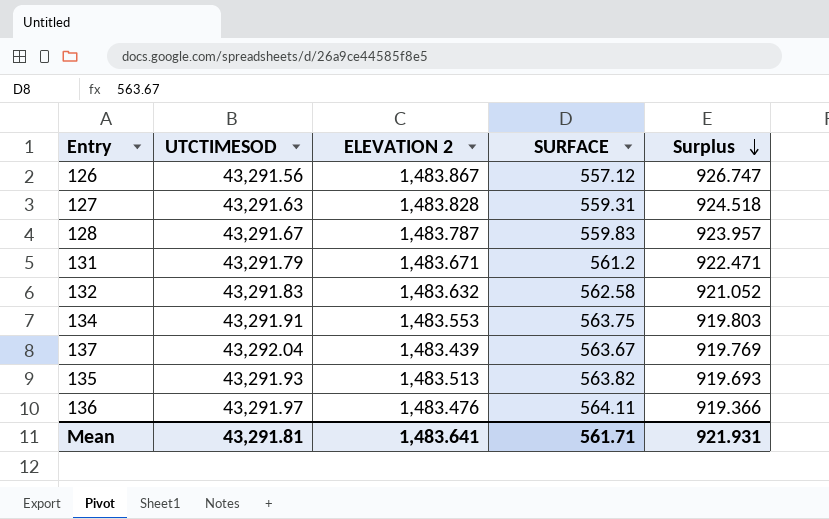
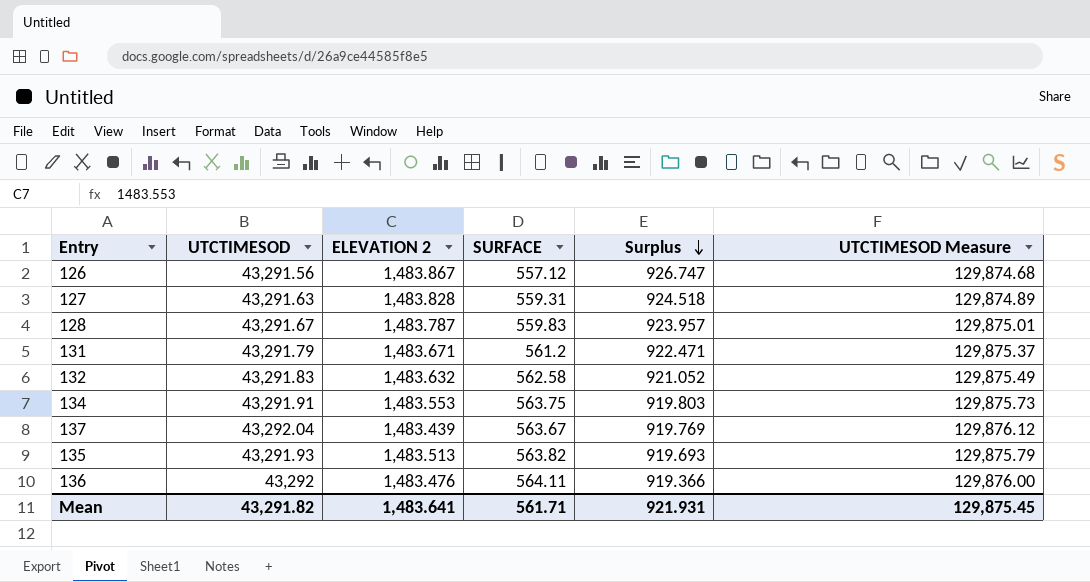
column UTCTIMESOD Measure | formula: none -> [UTCTIMESOD] * 3
136 | UTCTIMESOD: 43,291.97 -> 43,292
Mean | UTCTIMESOD: 43,291.81 -> 43,291.82

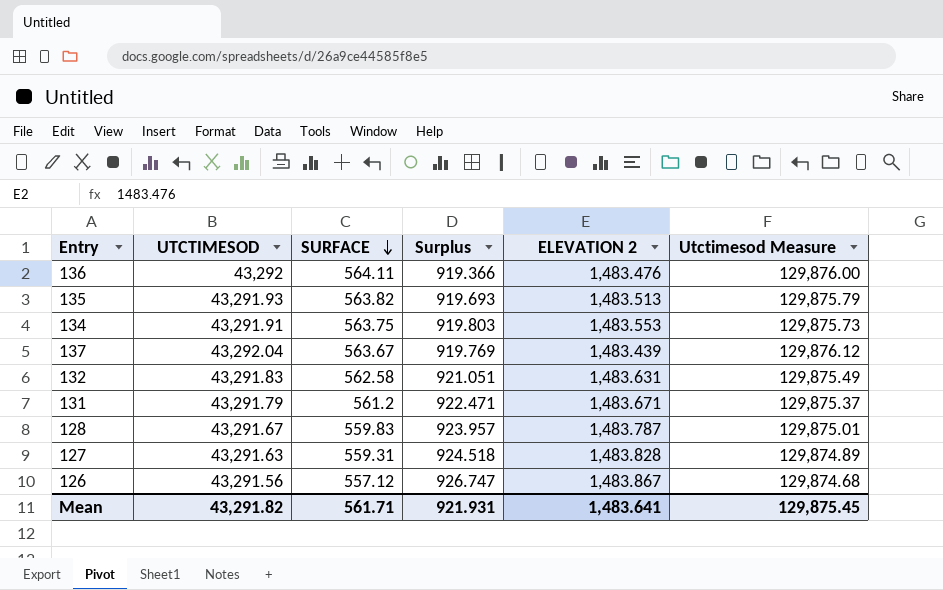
row order: Surplus descending -> SURFACE descending
column ELEVATION 2 | position: 3 -> 5
column name: UTCTIMESOD Measure -> Utctimesod Measure
132 | Surplus: 921.052 -> 921.051
132 | ELEVATION 2: 1,483.632 -> 1,483.631

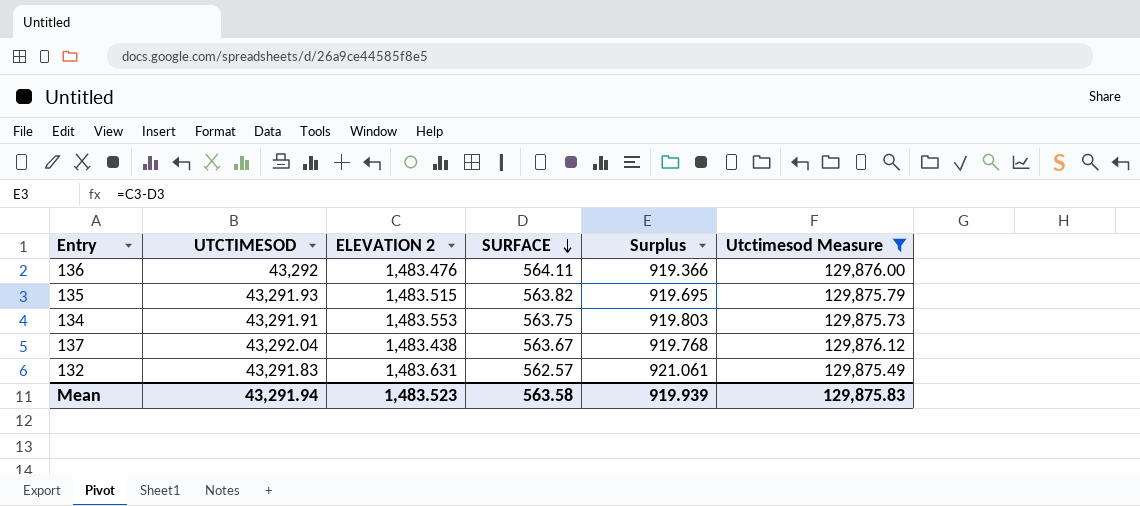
filter: none -> Utctimesod Measure >= 129,875.49
column ELEVATION 2 | position: 5 -> 3
135 | ELEVATION 2: 1,483.513 -> 1,483.515
135 | Surplus: 919.693 -> 919.695
137 | ELEVATION 2: 1,483.439 -> 1,483.438
137 | Surplus: 919.769 -> 919.768
132 | SURFACE: 562.58 -> 562.57
132 | Surplus: 921.051 -> 921.061
Mean | UTCTIMESOD: 43,291.82 -> 43,291.94
Mean | ELEVATION 2: 1,483.641 -> 1,483.523
Mean | SURFACE: 561.71 -> 563.58
Mean | Surplus: 921.931 -> 919.939
Mean | Utctimesod Measure: 129,875.45 -> 129,875.83

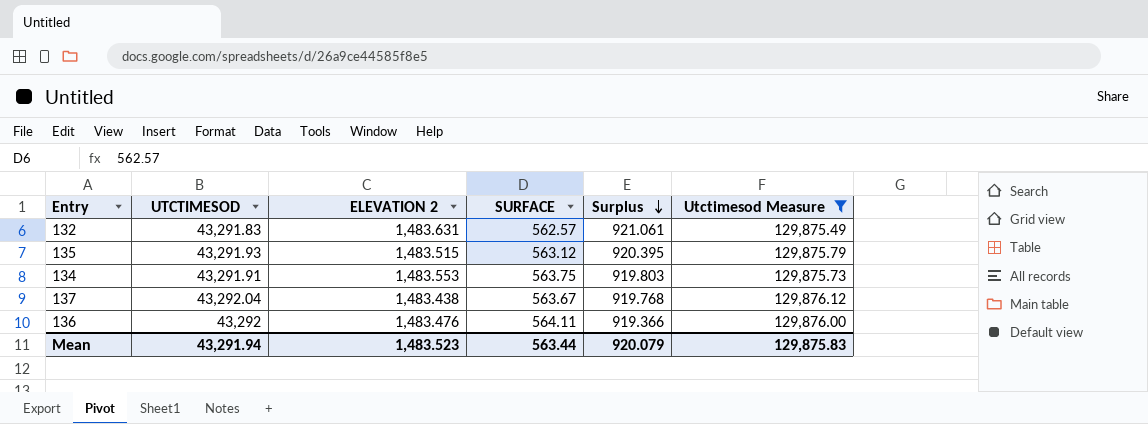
row order: SURFACE descending -> Surplus descending
135 | SURFACE: 563.82 -> 563.12
135 | Surplus: 919.695 -> 920.395
Mean | SURFACE: 563.58 -> 563.44
Mean | Surplus: 919.939 -> 920.079

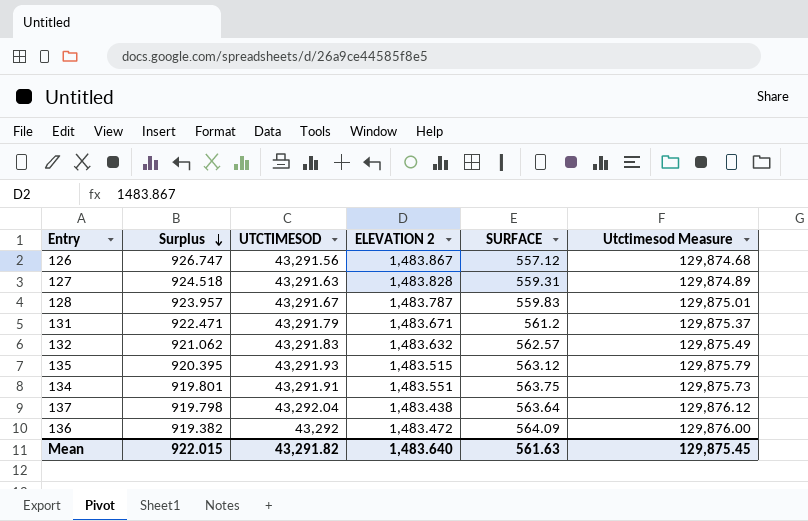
filter: Utctimesod Measure >= 129,875.49 -> none
column Surplus | position: 5 -> 2
132 | Surplus: 921.061 -> 921.062
132 | ELEVATION 2: 1,483.631 -> 1,483.632
134 | Surplus: 919.803 -> 919.801
134 | ELEVATION 2: 1,483.553 -> 1,483.551
137 | Surplus: 919.768 -> 919.798
137 | SURFACE: 563.67 -> 563.64
136 | Surplus: 919.366 -> 919.382
136 | ELEVATION 2: 1,483.476 -> 1,483.472
136 | SURFACE: 564.11 -> 564.09
Mean | Surplus: 920.079 -> 922.015
Mean | UTCTIMESOD: 43,291.94 -> 43,291.82
Mean | ELEVATION 2: 1,483.523 -> 1,483.640
Mean | SURFACE: 563.44 -> 561.63
Mean | Utctimesod Measure: 129,875.83 -> 129,875.45

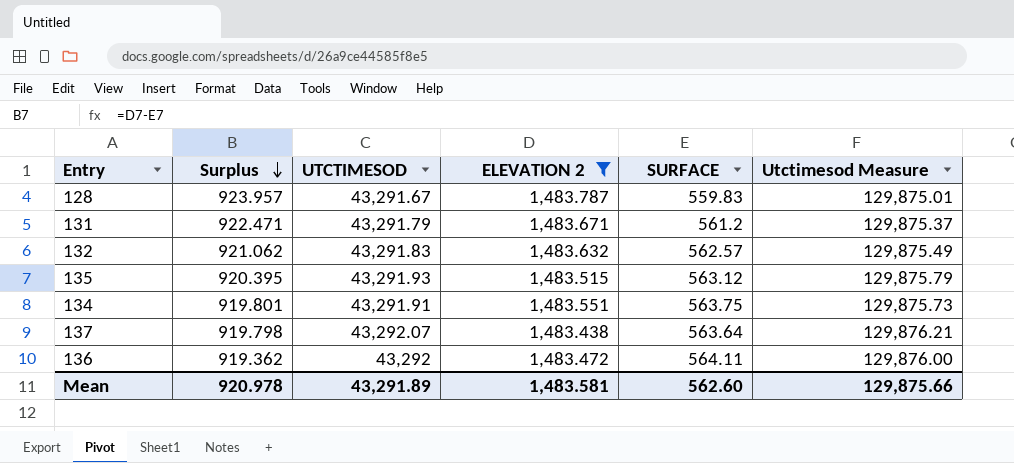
filter: none -> ELEVATION 2 <= 1,483.787
137 | UTCTIMESOD: 43,292.04 -> 43,292.07
137 | Utctimesod Measure: 129,876.12 -> 129,876.21
136 | Surplus: 919.382 -> 919.362
136 | SURFACE: 564.09 -> 564.11
Mean | Surplus: 922.015 -> 920.978
Mean | UTCTIMESOD: 43,291.82 -> 43,291.89
Mean | ELEVATION 2: 1,483.640 -> 1,483.581
Mean | SURFACE: 561.63 -> 562.60
Mean | Utctimesod Measure: 129,875.45 -> 129,875.66

